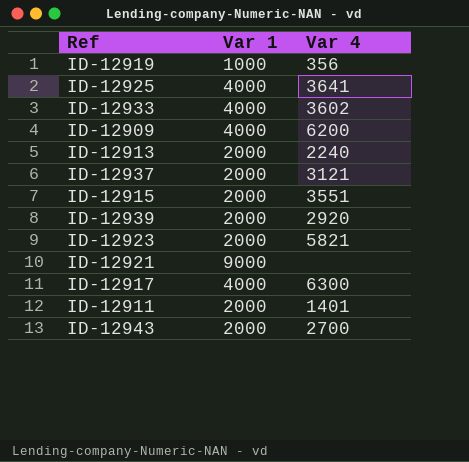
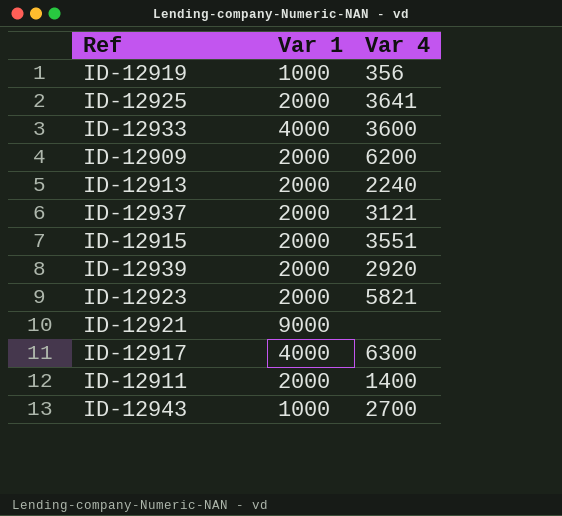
ID-12925 | Var 1: 4000 -> 2000
ID-12933 | Var 4: 3602 -> 3600
ID-12909 | Var 1: 4000 -> 2000
ID-12911 | Var 4: 1401 -> 1400
ID-12943 | Var 1: 2000 -> 1000

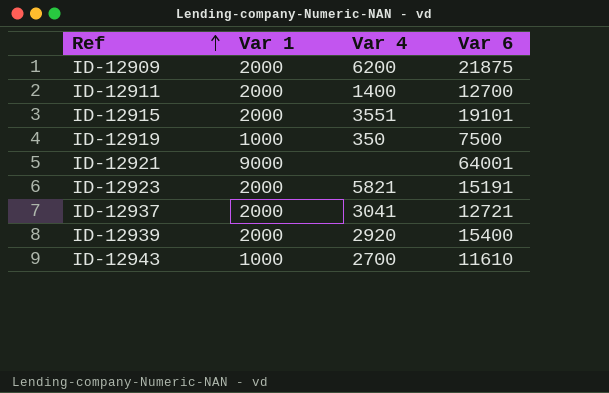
row order: none -> Ref ascending
column Var 6 | position: none -> 4
row ID-12925: 2000 | 3641 -> none
row ID-12933: 4000 | 3600 -> none
row ID-12913: 2000 | 2240 -> none
row ID-12917: 4000 | 6300 -> none
ID-12919 | Var 4: 356 -> 350
ID-12937 | Var 4: 3121 -> 3041

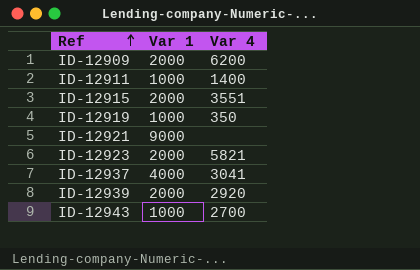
column Var 6 | position: 4 -> none
ID-12911 | Var 1: 2000 -> 1000
ID-12937 | Var 1: 2000 -> 4000

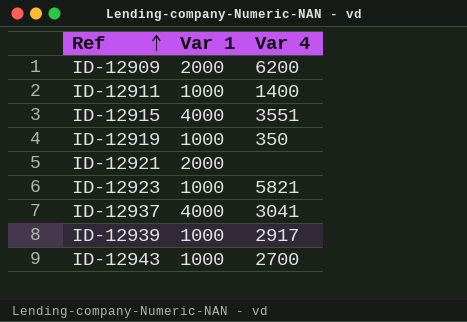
ID-12915 | Var 1: 2000 -> 4000
ID-12921 | Var 1: 9000 -> 2000
ID-12923 | Var 1: 2000 -> 1000
ID-12939 | Var 1: 2000 -> 1000
ID-12939 | Var 4: 2920 -> 2917

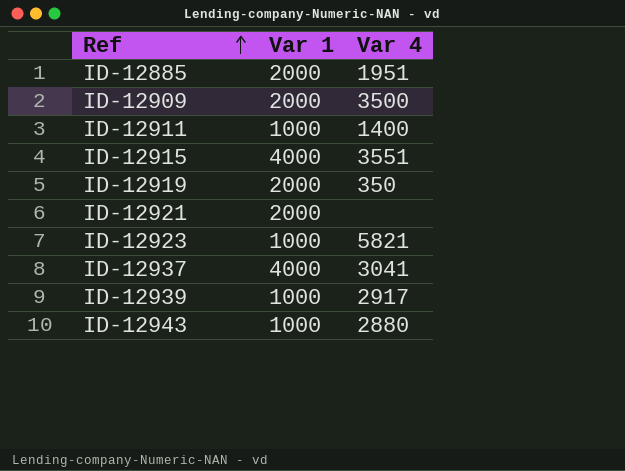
row ID-12885: none -> 2000 | 1951
ID-12909 | Var 4: 6200 -> 3500
ID-12919 | Var 1: 1000 -> 2000
ID-12943 | Var 4: 2700 -> 2880

